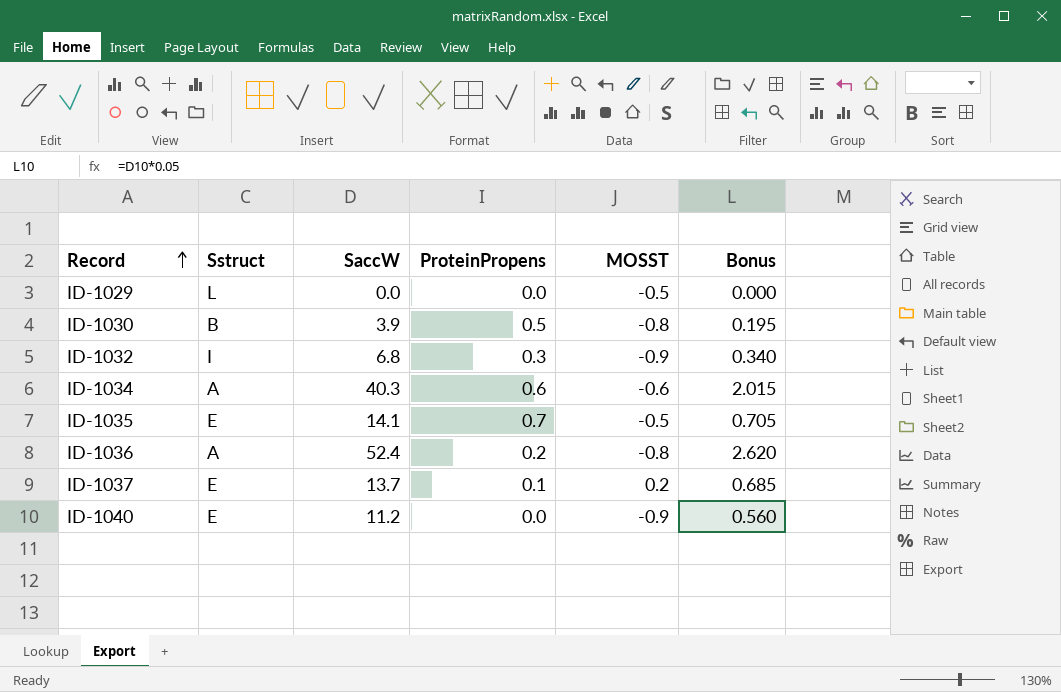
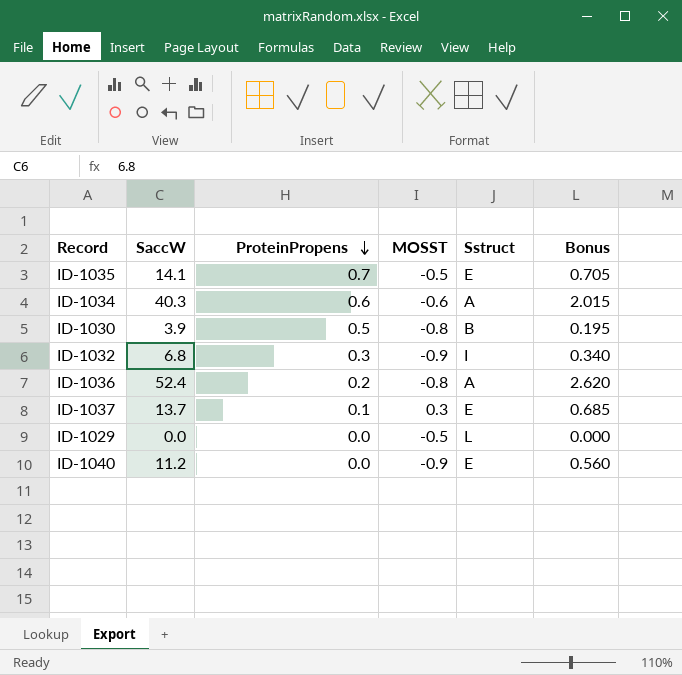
row order: Record ascending -> ProteinPropens descending
column Sstruct | position: 2 -> 5
ID-1037 | MOSST: 0.2 -> 0.3

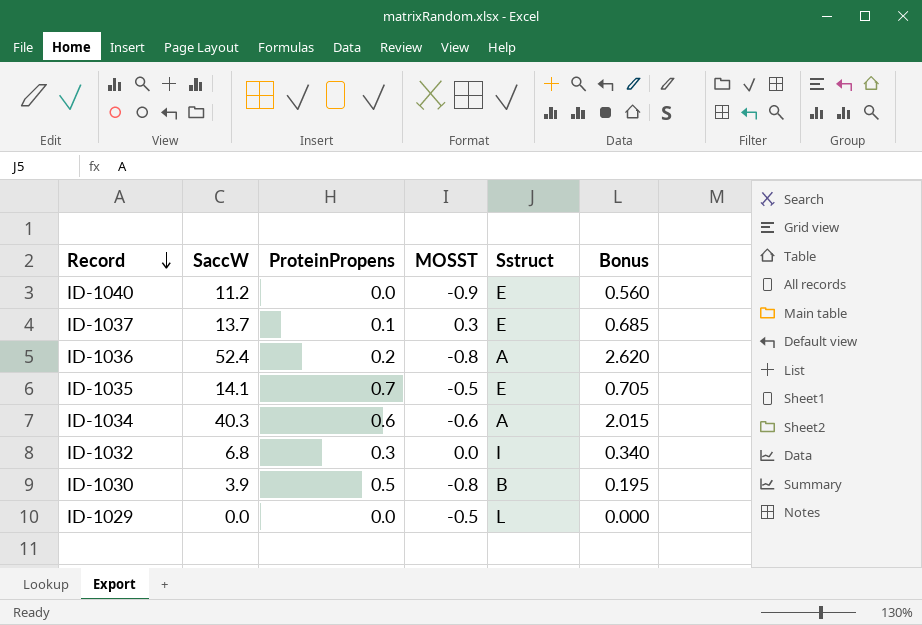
row order: ProteinPropens descending -> Record descending
ID-1032 | MOSST: -0.9 -> 0.0

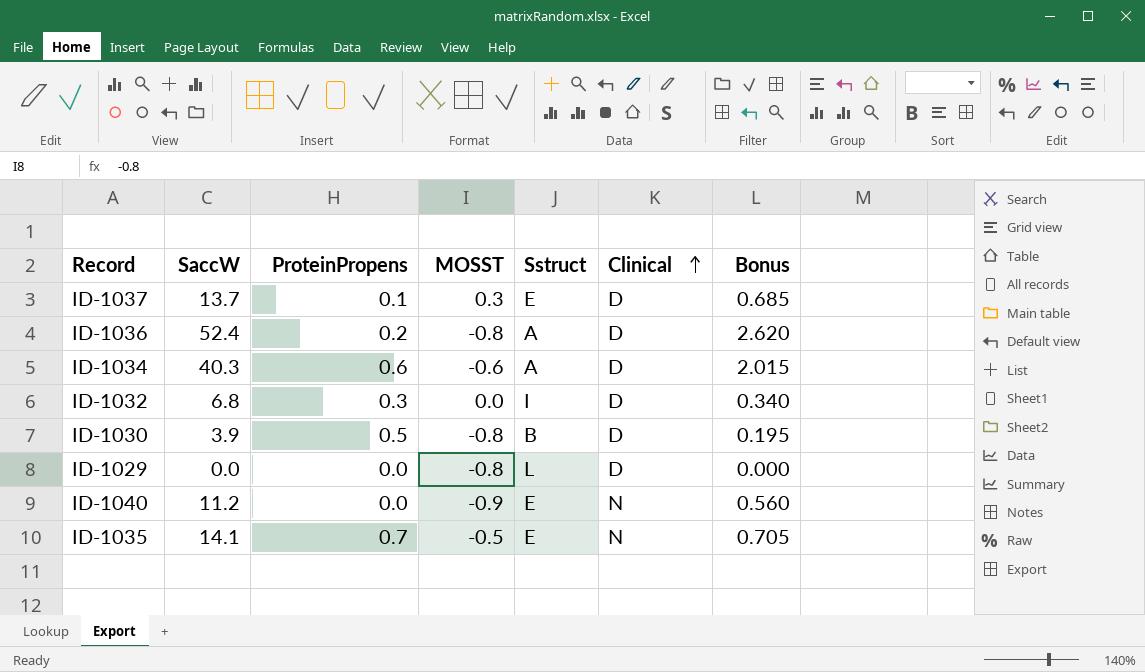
row order: Record descending -> Clinical ascending
column Clinical | position: none -> 6
ID-1029 | MOSST: -0.5 -> -0.8

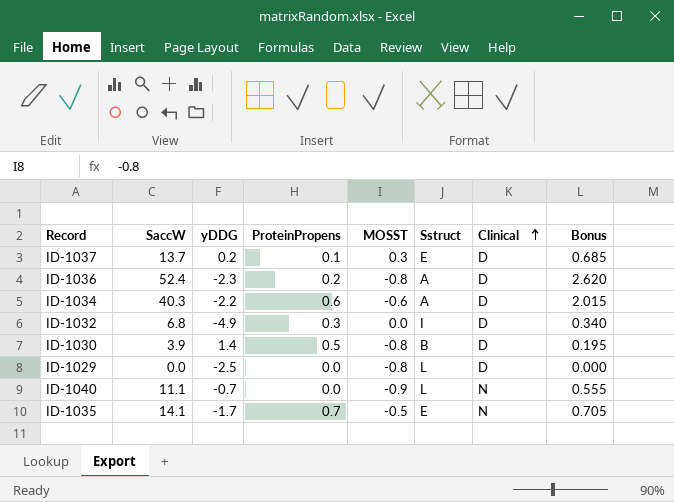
column yDDG | position: none -> 3
ID-1040 | SaccW: 11.2 -> 11.1
ID-1040 | Sstruct: E -> L
ID-1040 | Bonus: 0.560 -> 0.555

